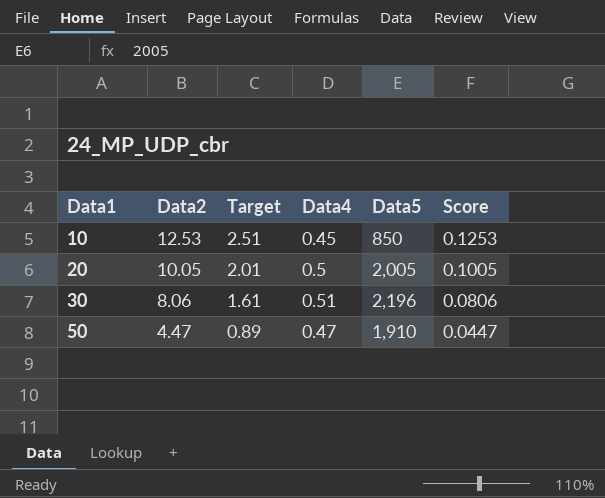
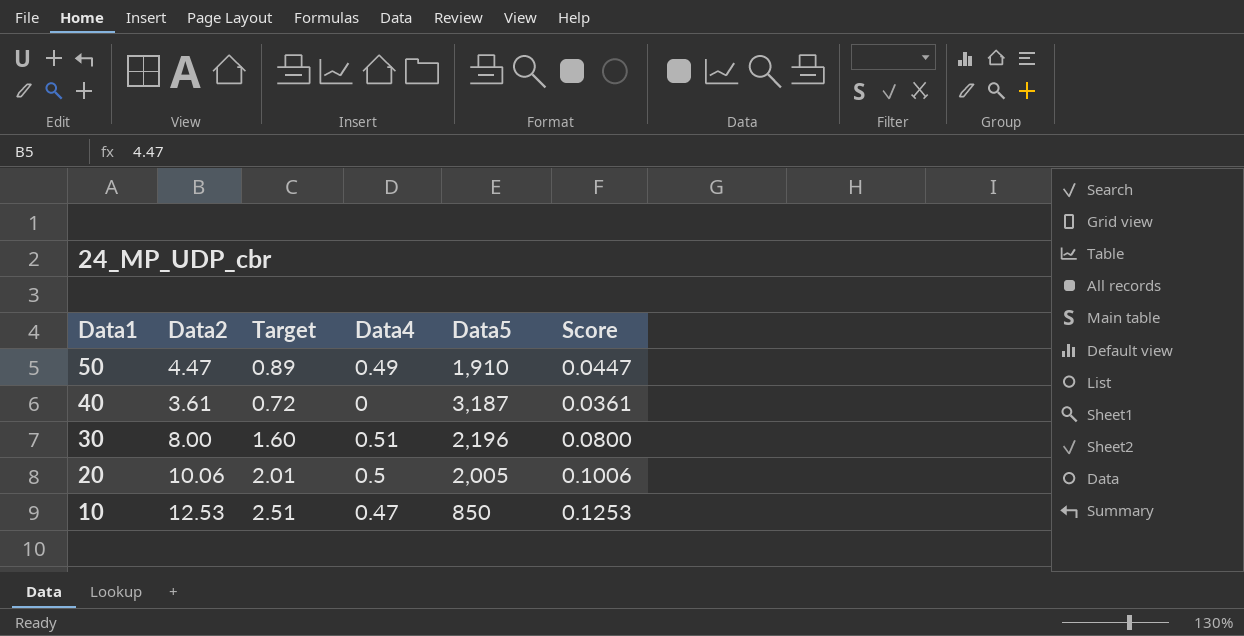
row order: Data1 ascending -> Data1 descending
50 | Data4: 0.47 -> 0.49
row 40: none -> 3.61 | 0.72 | 0 | 3,187 | 0.0361
30 | Data2: 8.06 -> 8.00
30 | Target: 1.61 -> 1.60
30 | Score: 0.0806 -> 0.0800
20 | Data2: 10.05 -> 10.06
20 | Score: 0.1005 -> 0.1006
10 | Data4: 0.45 -> 0.47

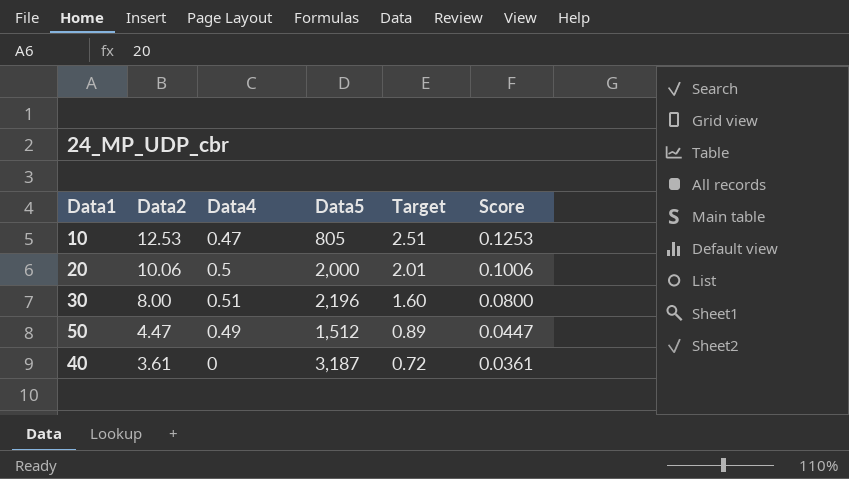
row order: Data1 descending -> Data2 descending
column Target | position: 3 -> 5
10 | Data5: 850 -> 805
20 | Data5: 2,005 -> 2,000
50 | Data5: 1,910 -> 1,512

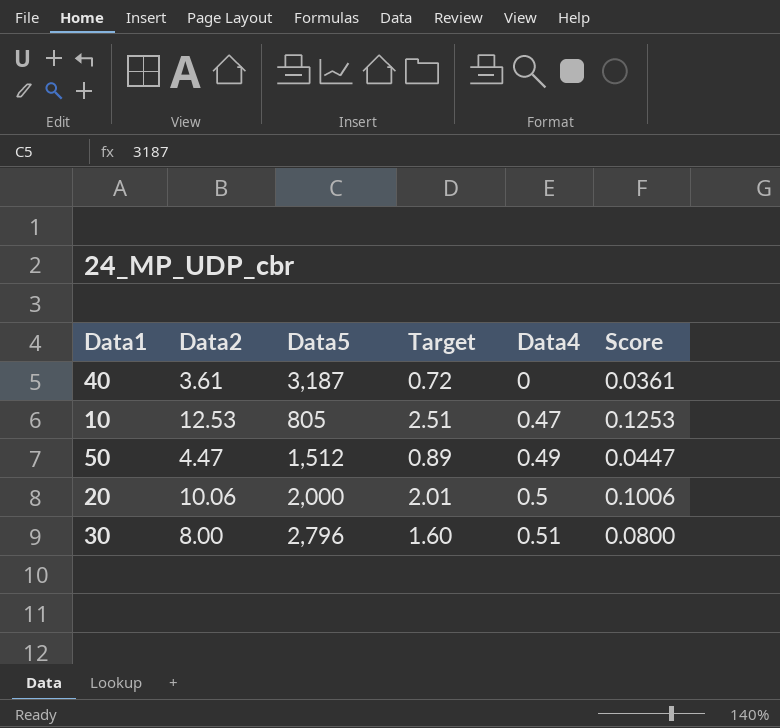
row order: Data2 descending -> Data4 ascending
column Data4 | position: 3 -> 5
30 | Data5: 2,196 -> 2,796

